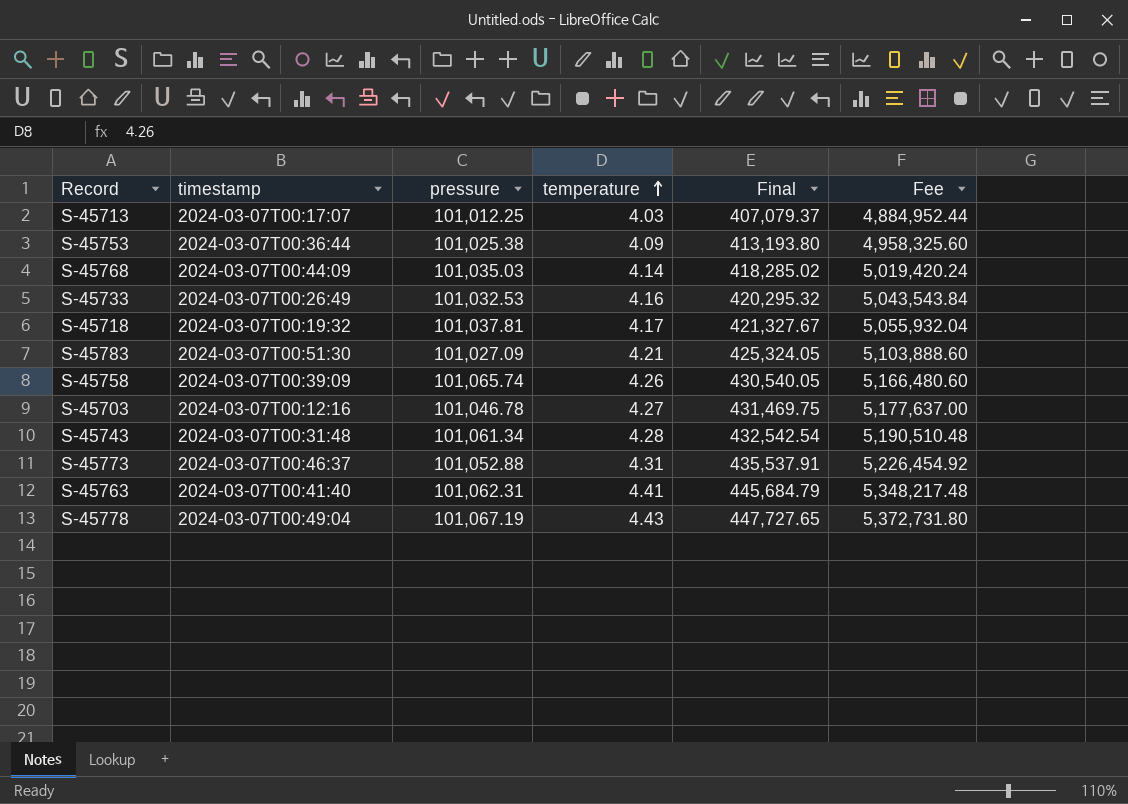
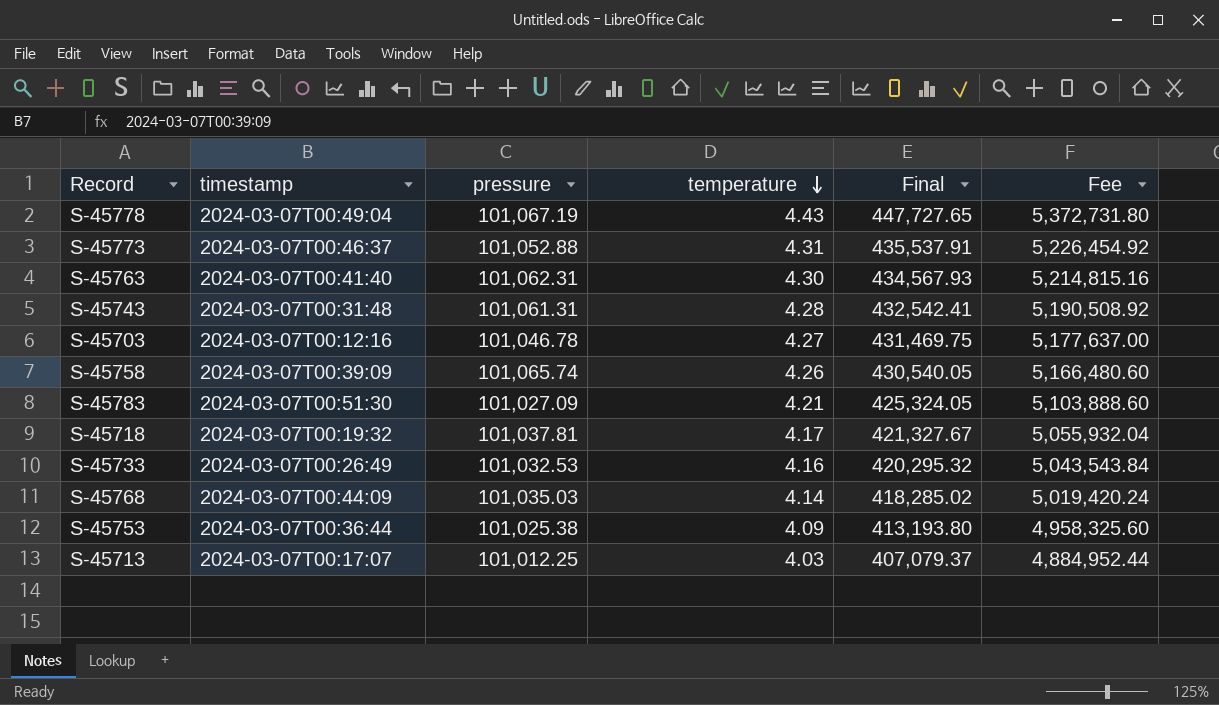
row order: temperature ascending -> temperature descending
S-45763 | temperature: 4.41 -> 4.30
S-45763 | Final: 445,684.79 -> 434,567.93
S-45763 | Fee: 5,348,217.48 -> 5,214,815.16
S-45743 | pressure: 101,061.34 -> 101,061.31
S-45743 | Final: 432,542.54 -> 432,542.41
S-45743 | Fee: 5,190,510.48 -> 5,190,508.92

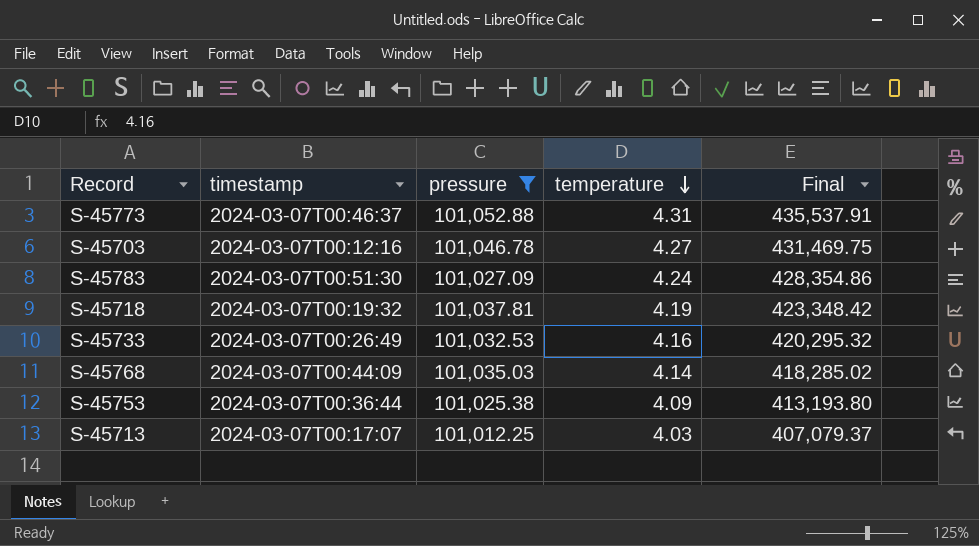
filter: none -> pressure <= 101,052.88
column Fee | formula: [Final] * 12 -> none
S-45783 | temperature: 4.21 -> 4.24
S-45783 | Final: 425,324.05 -> 428,354.86
S-45718 | temperature: 4.17 -> 4.19
S-45718 | Final: 421,327.67 -> 423,348.42

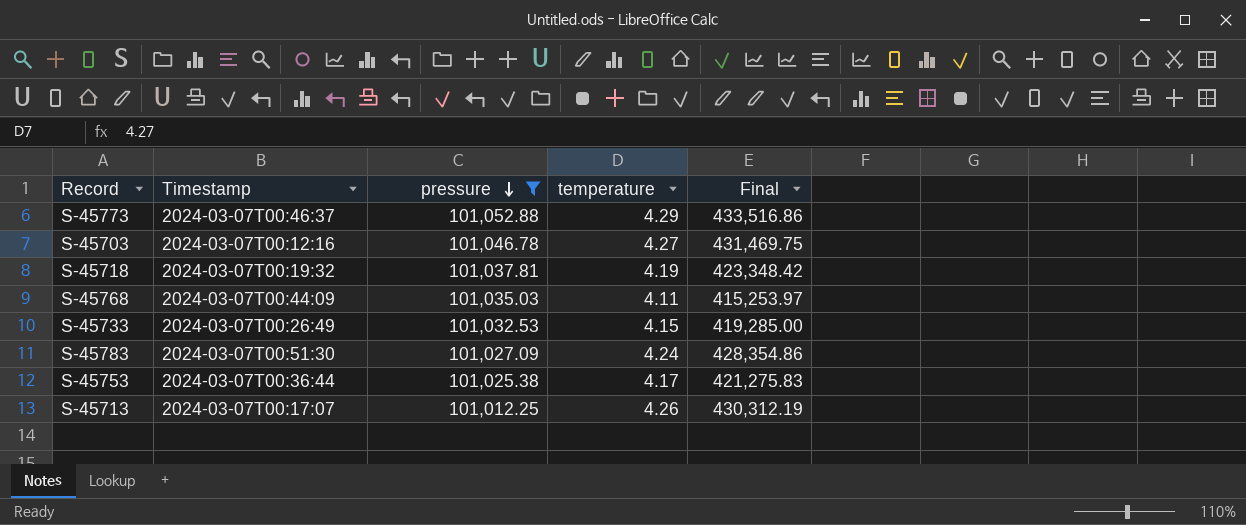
row order: temperature descending -> pressure descending
column name: timestamp -> Timestamp
S-45773 | temperature: 4.31 -> 4.29
S-45773 | Final: 435,537.91 -> 433,516.86
S-45768 | temperature: 4.14 -> 4.11
S-45768 | Final: 418,285.02 -> 415,253.97
S-45733 | temperature: 4.16 -> 4.15
S-45733 | Final: 420,295.32 -> 419,285.00
S-45753 | temperature: 4.09 -> 4.17
S-45753 | Final: 413,193.80 -> 421,275.83
S-45713 | temperature: 4.03 -> 4.26
S-45713 | Final: 407,079.37 -> 430,312.19

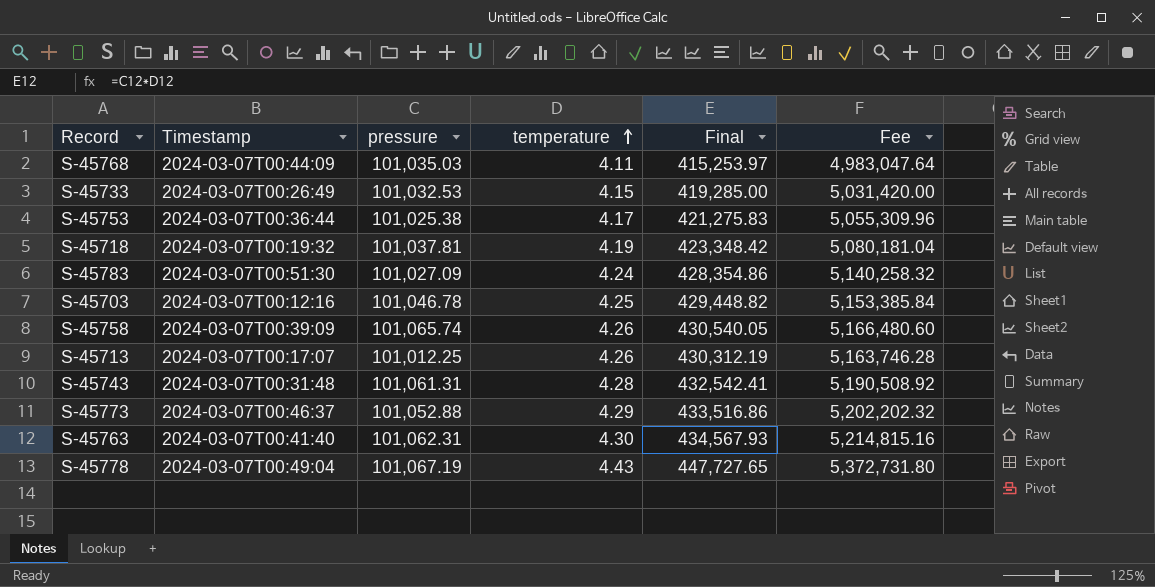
filter: pressure <= 101,052.88 -> none
row order: pressure descending -> temperature ascending
column Fee | formula: none -> [Final] * 12
S-45703 | temperature: 4.27 -> 4.25
S-45703 | Final: 431,469.75 -> 429,448.82

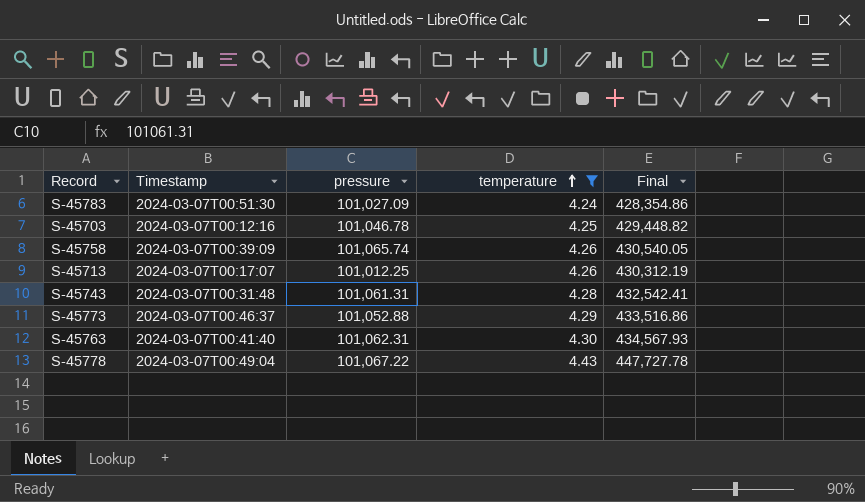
filter: none -> temperature >= 4.24
column Fee | formula: [Final] * 12 -> none
S-45778 | pressure: 101,067.19 -> 101,067.22
S-45778 | Final: 447,727.65 -> 447,727.78

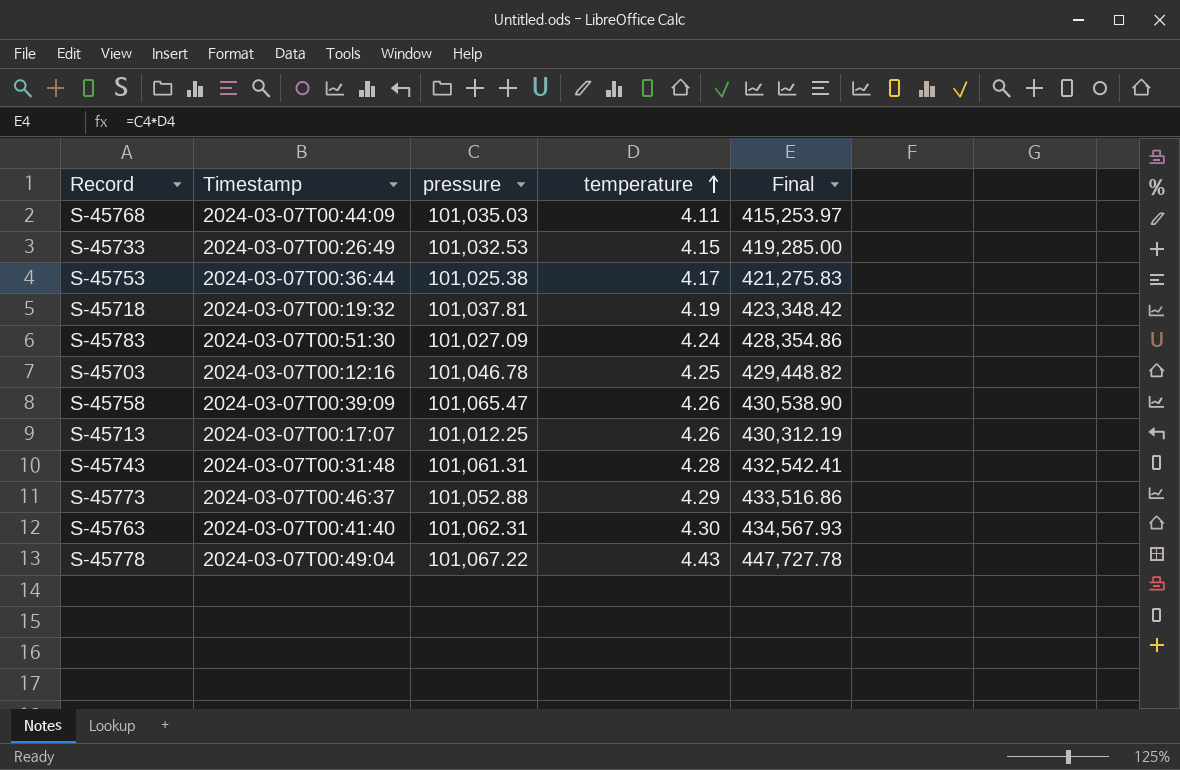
filter: temperature >= 4.24 -> none
S-45758 | pressure: 101,065.74 -> 101,065.47
S-45758 | Final: 430,540.05 -> 430,538.90

